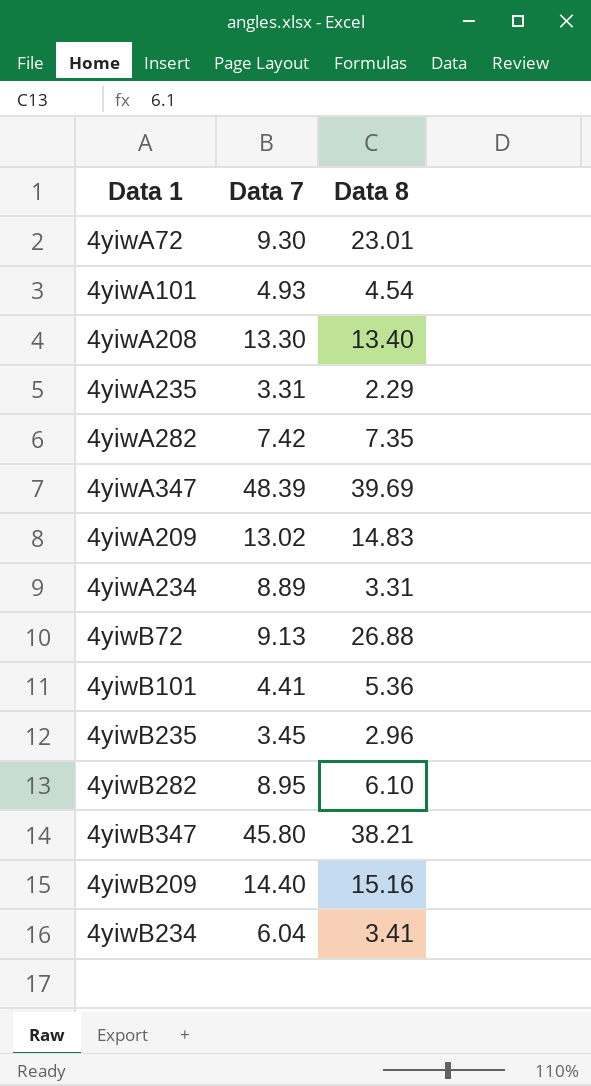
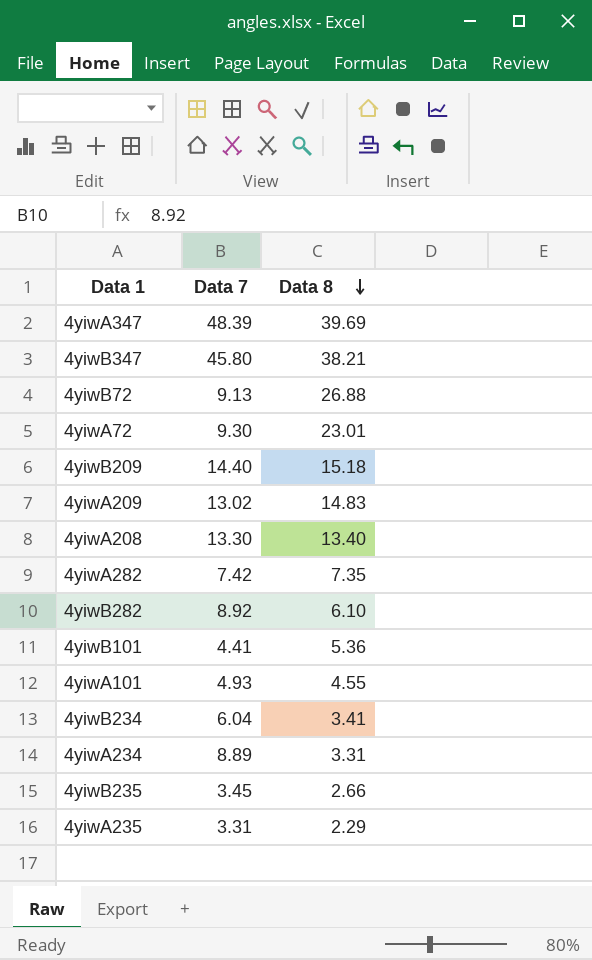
row order: none -> Data 8 descending
4yiwB209 | Data 8: 15.16 -> 15.18
4yiwB282 | Data 7: 8.95 -> 8.92
4yiwA101 | Data 8: 4.54 -> 4.55
4yiwB235 | Data 8: 2.96 -> 2.66

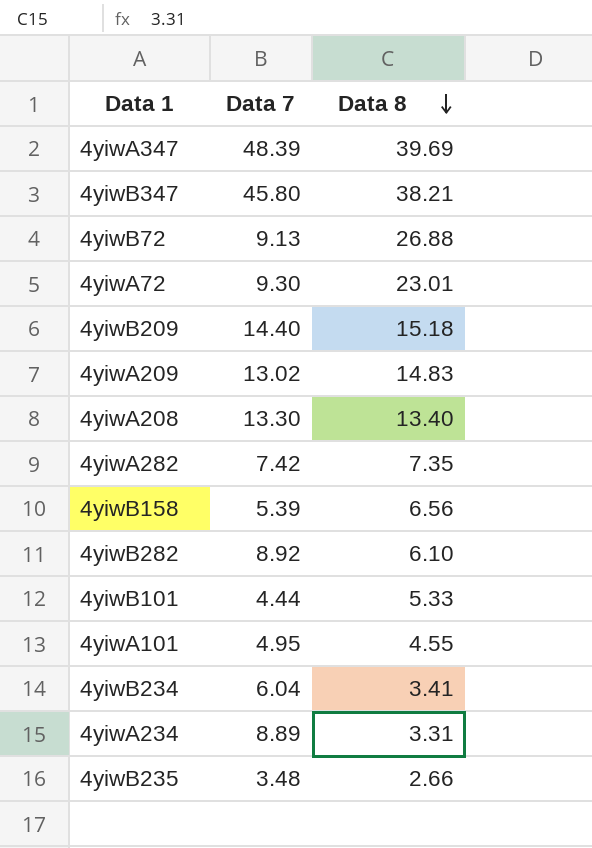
row 4yiwA235: 3.31 | 2.29 -> none
row 4yiwB158: none -> 5.39 | 6.56
4yiwB101 | Data 7: 4.41 -> 4.44
4yiwB101 | Data 8: 5.36 -> 5.33
4yiwA101 | Data 7: 4.93 -> 4.95
4yiwB235 | Data 7: 3.45 -> 3.48

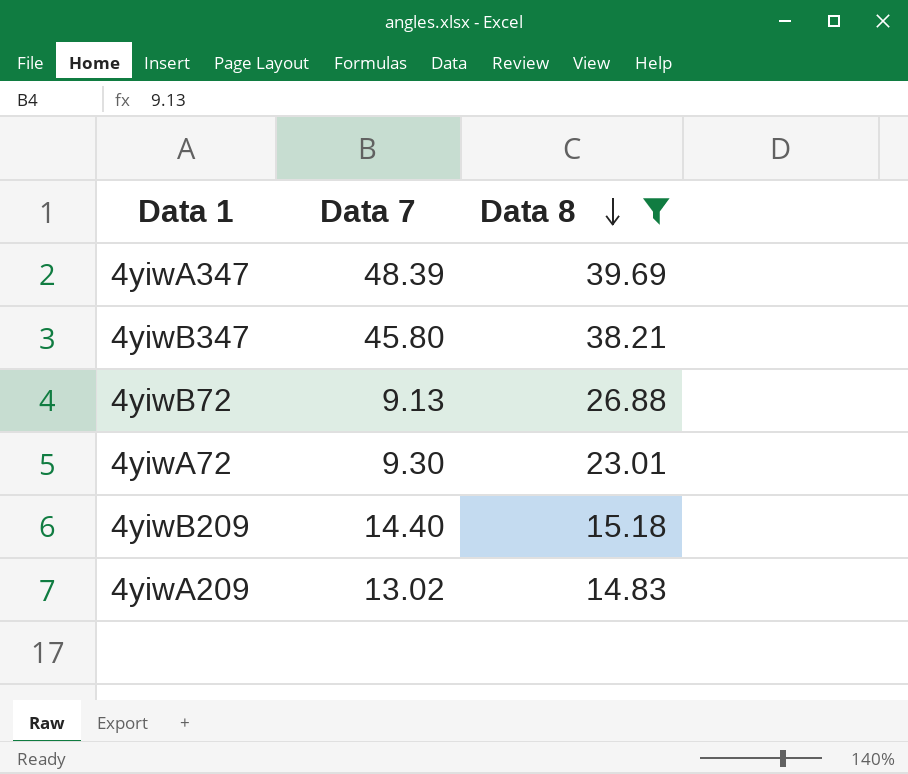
filter: none -> Data 8 >= 14.83

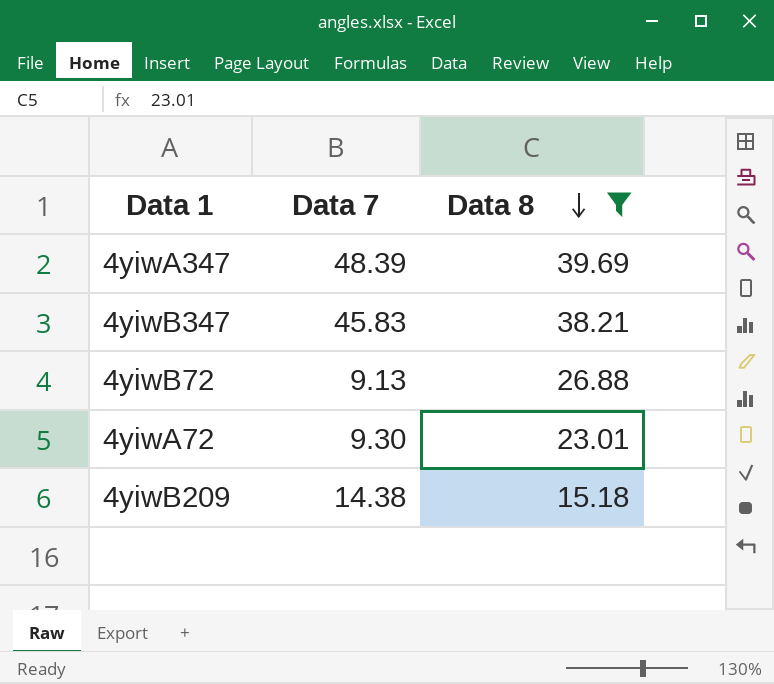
row 4yiwA209: 13.02 | 14.83 -> none
4yiwB347 | Data 7: 45.80 -> 45.83
4yiwB209 | Data 7: 14.40 -> 14.38

